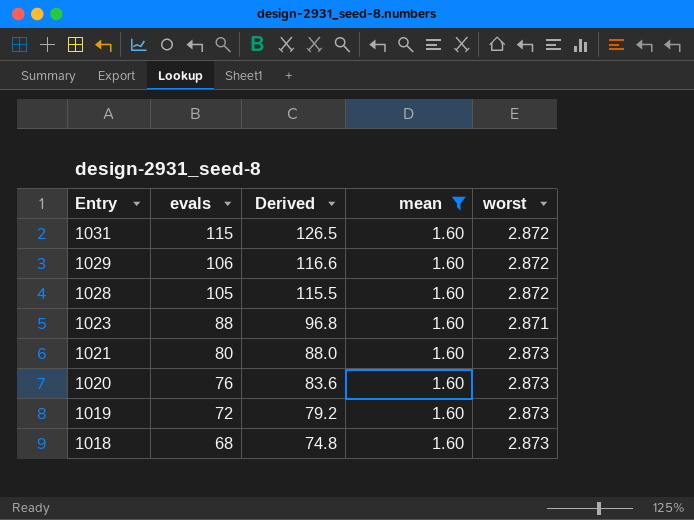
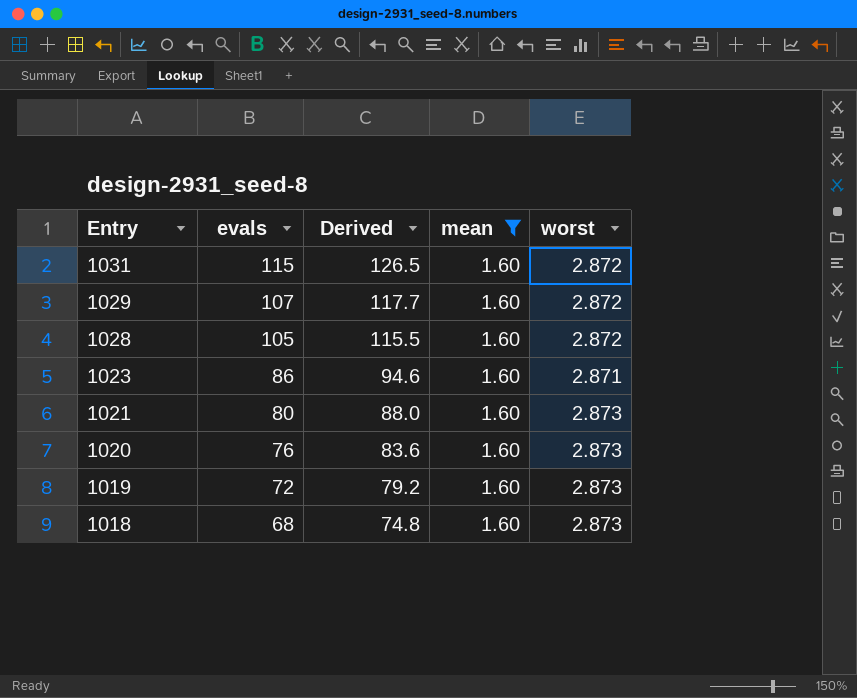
1029 | evals: 106 -> 107
1029 | Derived: 116.6 -> 117.7
1023 | evals: 88 -> 86
1023 | Derived: 96.8 -> 94.6

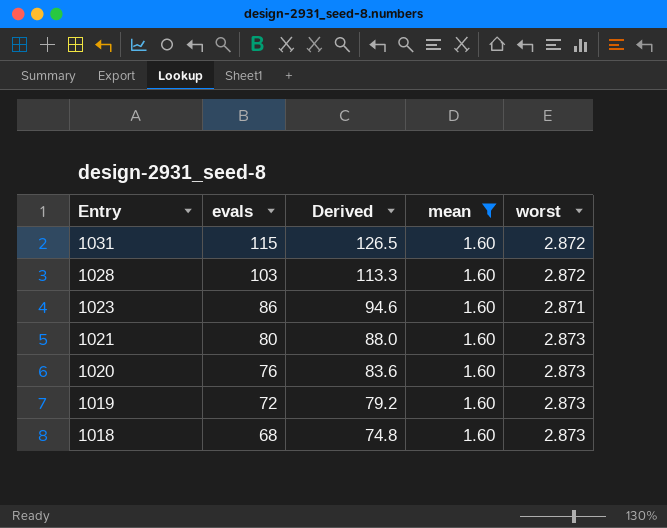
row 1029: 107 | 117.7 | 1.60 | 2.872 -> none
1028 | evals: 105 -> 103
1028 | Derived: 115.5 -> 113.3

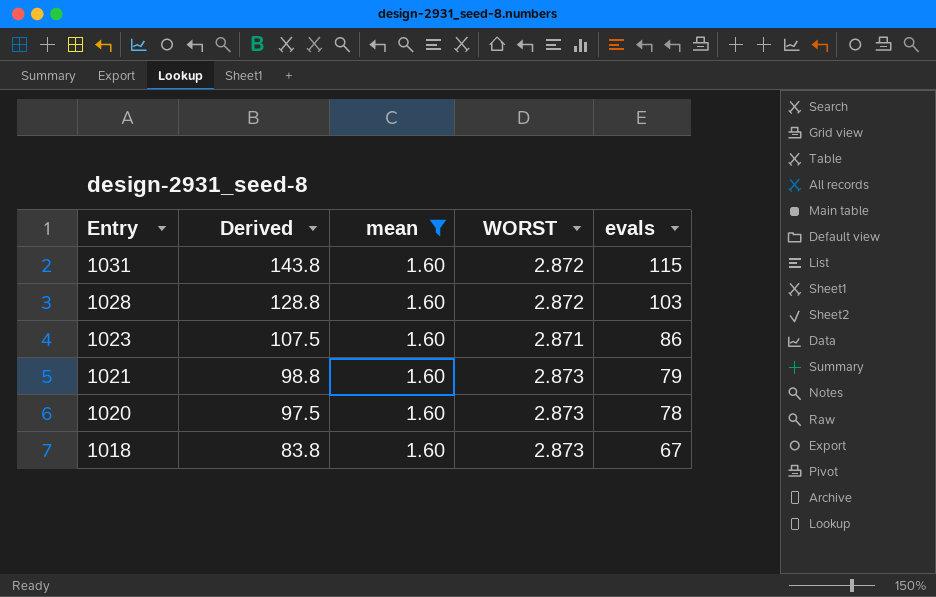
column Derived | formula: [evals] * 1.1 -> [evals] * 1.25
column name: worst -> WORST
column evals | position: 2 -> 5
row 1019: 72 | 79.2 | 1.60 | 2.873 -> none
1021 | evals: 80 -> 79
1020 | evals: 76 -> 78
1018 | evals: 68 -> 67

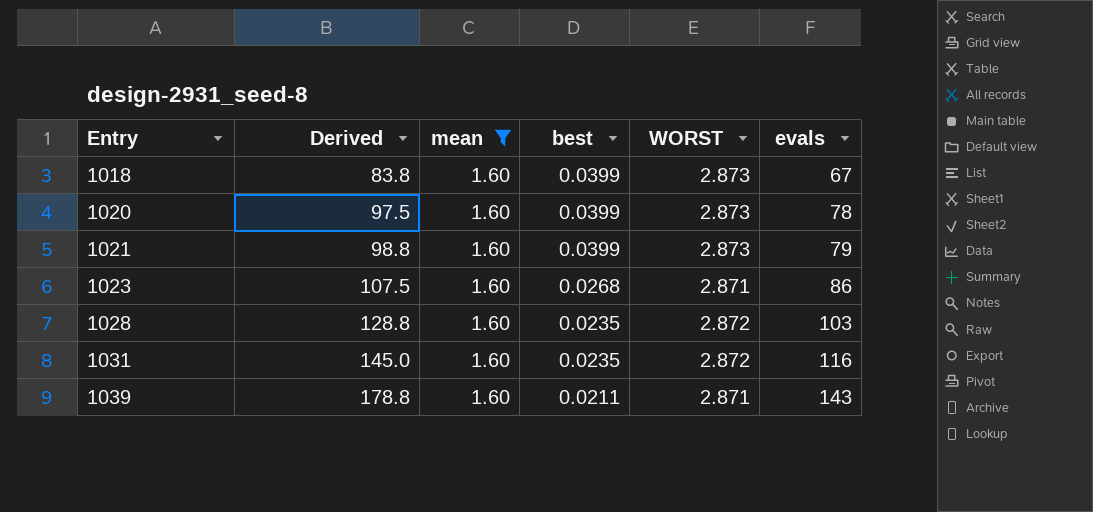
row order: Entry descending -> Entry ascending
column best | position: none -> 4
1031 | Derived: 143.8 -> 145.0
1031 | evals: 115 -> 116
row 1039: none -> 178.8 | 1.60 | 0.0211 | 2.871 | 143

